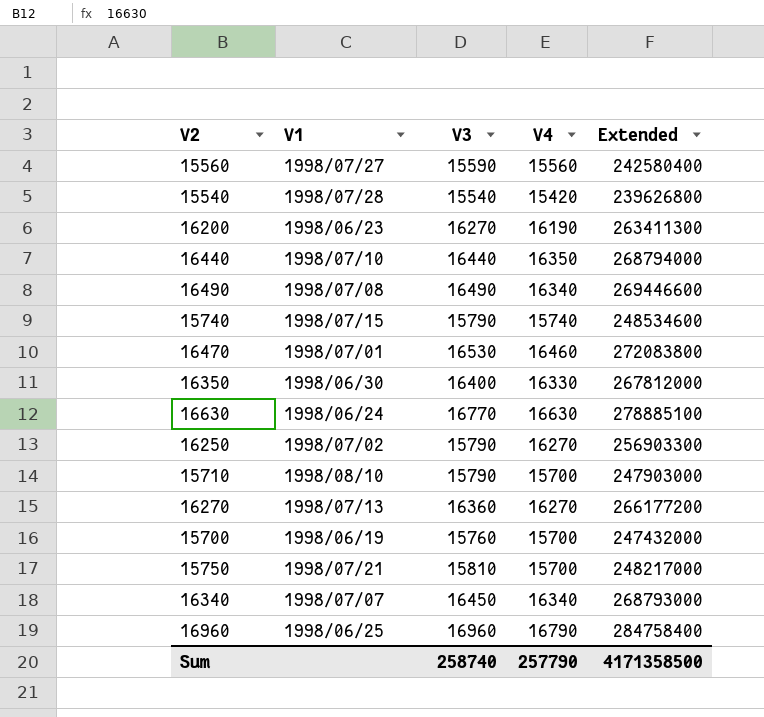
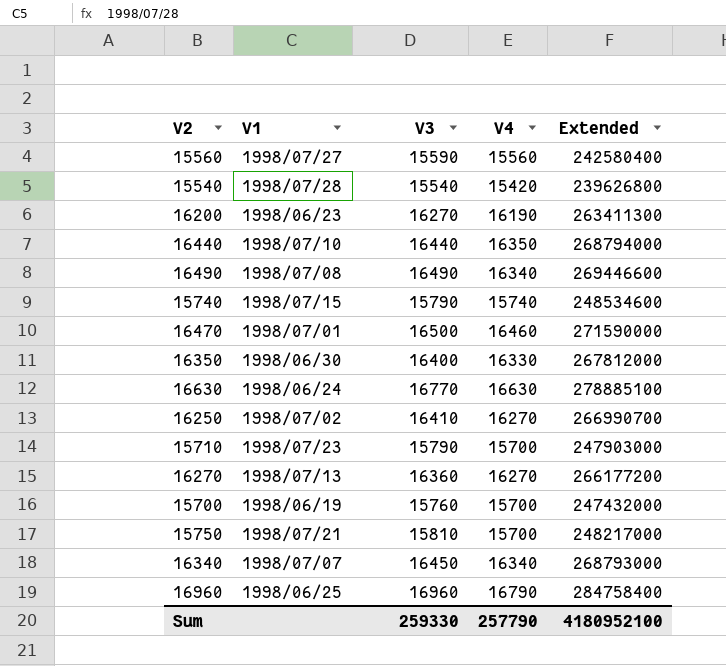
16470 | V3: 16530 -> 16500
16470 | Extended: 272083800 -> 271590000
16250 | V3: 15790 -> 16410
16250 | Extended: 256903300 -> 266990700
15710 | V1: 1998/08/10 -> 1998/07/23
Sum | V3: 258740 -> 259330
Sum | Extended: 4171358500 -> 4180952100

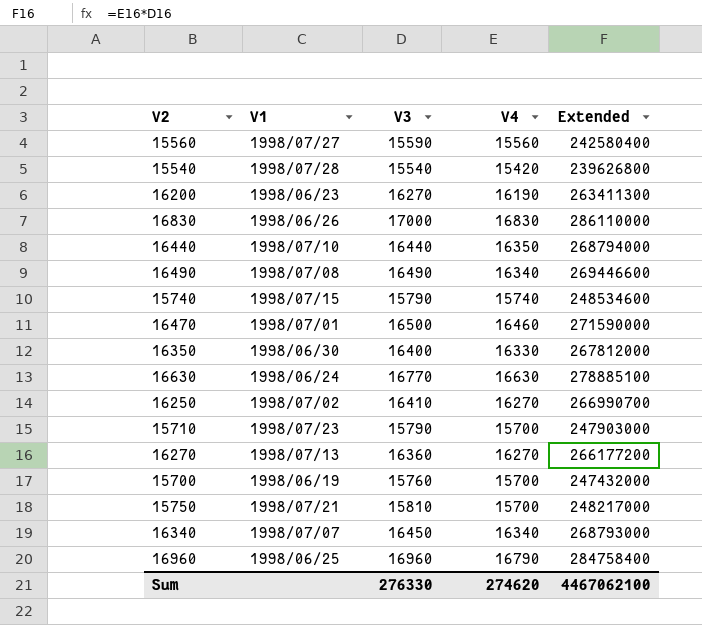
row 16830: none -> 1998/06/26 | 17000 | 16830 | 286110000
Sum | V3: 259330 -> 276330
Sum | V4: 257790 -> 274620
Sum | Extended: 4180952100 -> 4467062100

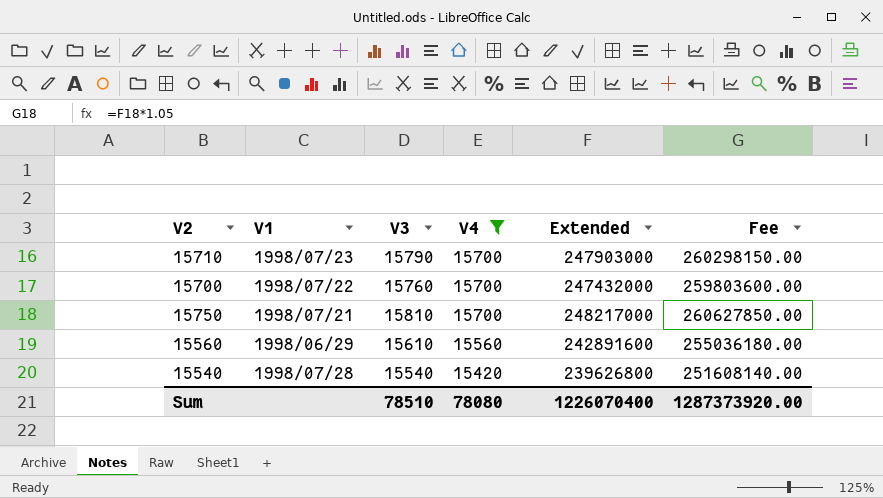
filter: none -> V4 <= 15700
row order: none -> V4 descending
column Fee | formula: none -> [Extended] * 1.05
15700 | V1: 1998/06/19 -> 1998/07/22
15560 | V1: 1998/07/27 -> 1998/06/29
15560 | V3: 15590 -> 15610
15560 | Extended: 242580400 -> 242891600
Sum | V3: 276330 -> 78510
Sum | V4: 274620 -> 78080
Sum | Extended: 4467062100 -> 1226070400

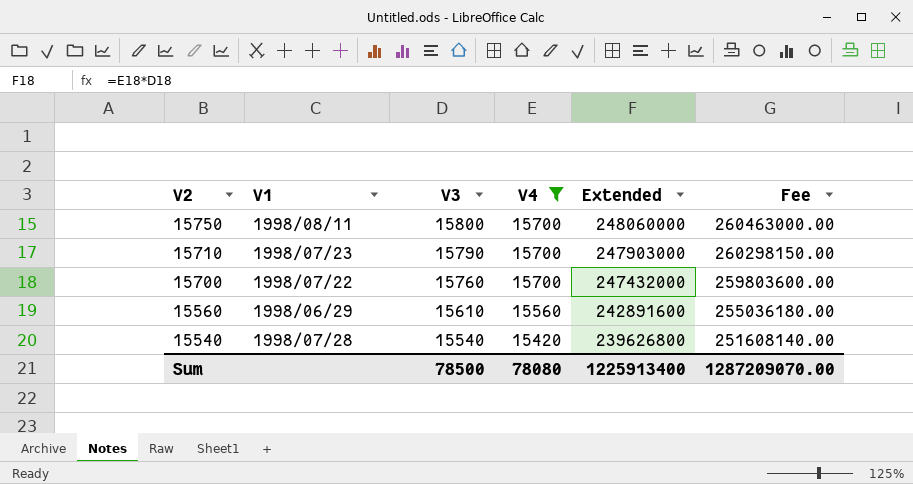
row order: V4 descending -> V2 descending
15750 | V1: 1998/07/21 -> 1998/08/11
15750 | V3: 15810 -> 15800
15750 | Extended: 248217000 -> 248060000
15750 | Fee: 260627850.00 -> 260463000.00
Sum | V3: 78510 -> 78500
Sum | Extended: 1226070400 -> 1225913400
Sum | Fee: 1287373920.00 -> 1287209070.00

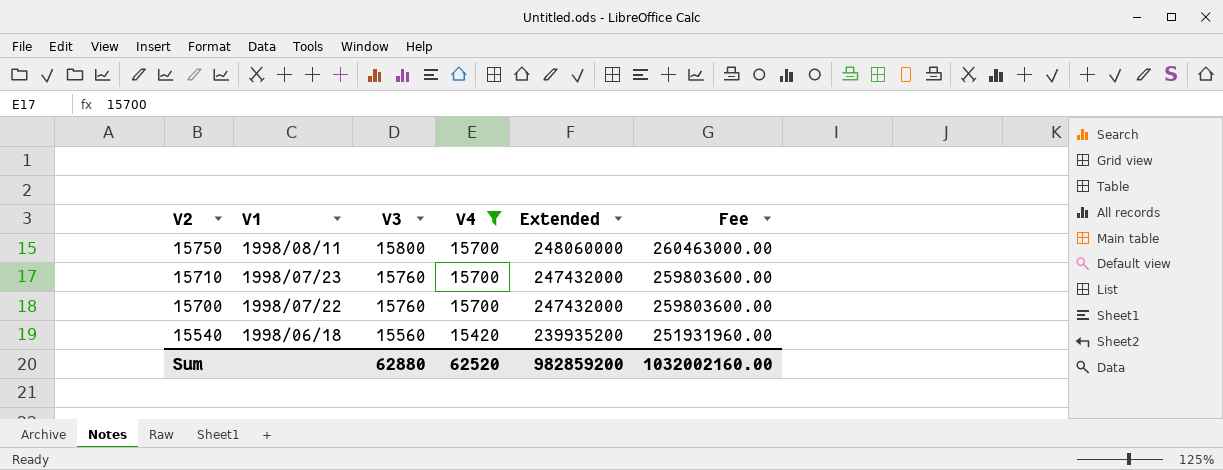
row 15560: 1998/06/29 | 15610 | 15560 | 242891600 | 255036180.00 -> none
15710 | V3: 15790 -> 15760
15710 | Extended: 247903000 -> 247432000
15710 | Fee: 260298150.00 -> 259803600.00
15540 | V1: 1998/07/28 -> 1998/06/18
15540 | V3: 15540 -> 15560
15540 | Extended: 239626800 -> 239935200
15540 | Fee: 251608140.00 -> 251931960.00
Sum | V3: 78500 -> 62880
Sum | V4: 78080 -> 62520
Sum | Extended: 1225913400 -> 982859200
Sum | Fee: 1287209070.00 -> 1032002160.00

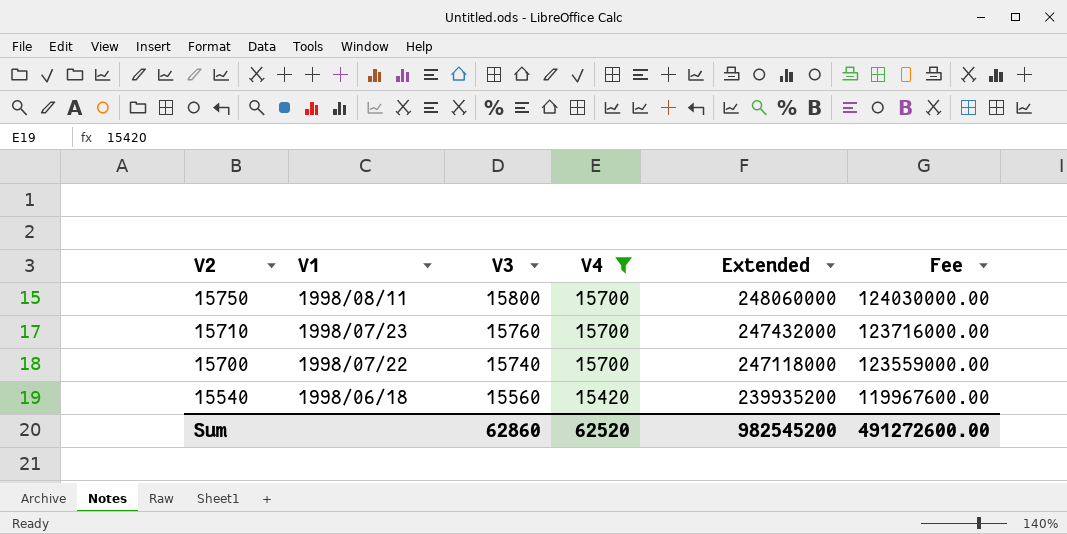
column Fee | formula: [Extended] * 1.05 -> [Extended] * 0.5
15700 | V3: 15760 -> 15740
15700 | Extended: 247432000 -> 247118000
Sum | V3: 62880 -> 62860
Sum | Extended: 982859200 -> 982545200
Sum | Fee: 1032002160.00 -> 491272600.00

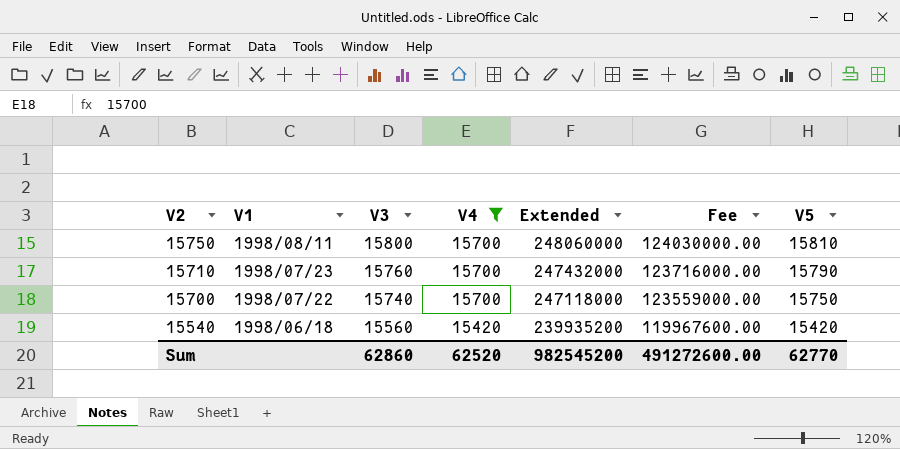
column V5 | position: none -> 7

